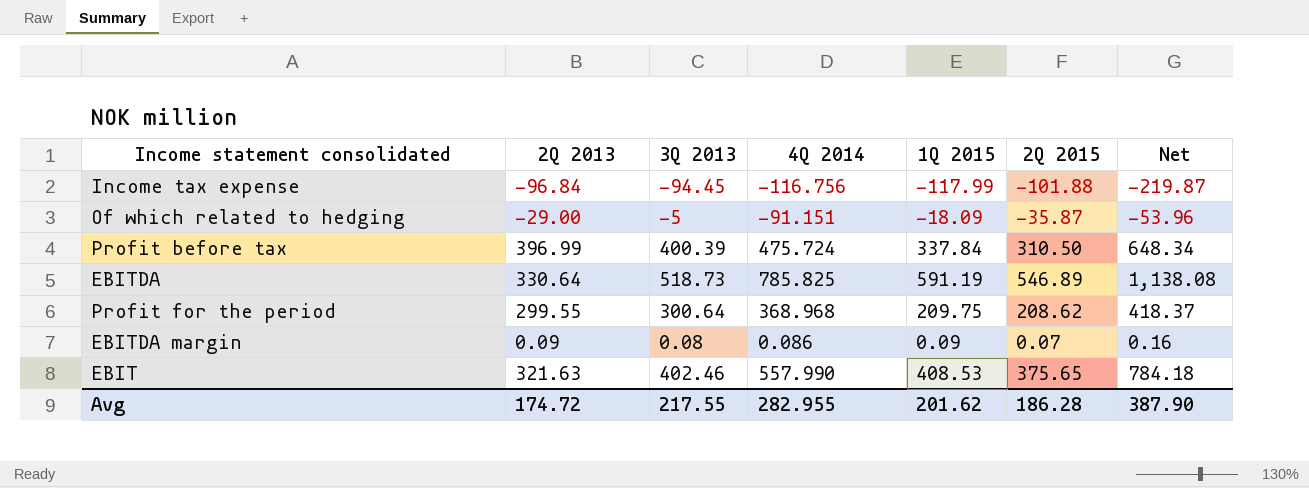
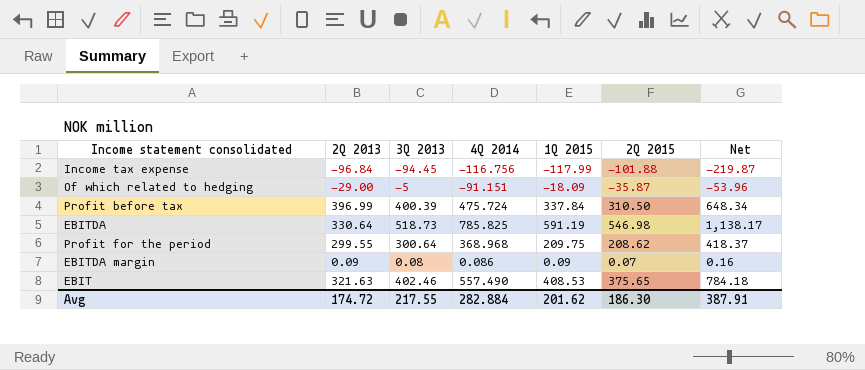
EBITDA | 2Q 2015: 546.89 -> 546.98
EBITDA | Net: 1,138.08 -> 1,138.17
EBIT | 4Q 2014: 557.990 -> 557.490
Avg | 4Q 2014: 282.955 -> 282.884
Avg | 2Q 2015: 186.28 -> 186.30
Avg | Net: 387.90 -> 387.91

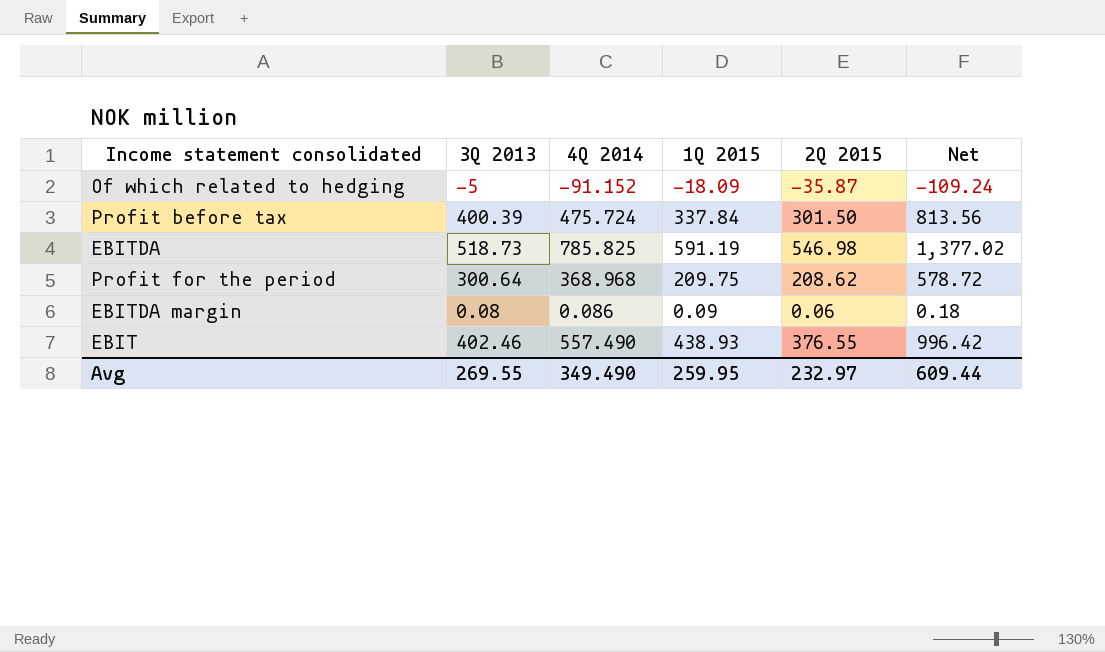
column 2Q 2013 | position: 2 -> none
column Net | formula: [1Q 2015] + [2Q 2015] -> [4Q 2014] + [1Q 2015]
row Income tax expense: -96.84 | -94.45 | -116.756 | -117.99 | -101.88 | -219.87 -> none
Of which related to hedging | 4Q 2014: -91.151 -> -91.152
Profit before tax | 2Q 2015: 310.50 -> 301.50
EBITDA margin | 2Q 2015: 0.07 -> 0.06
EBIT | 1Q 2015: 408.53 -> 438.93
EBIT | 2Q 2015: 375.65 -> 376.55
Avg | 3Q 2013: 217.55 -> 269.55
Avg | 4Q 2014: 282.884 -> 349.490
Avg | 1Q 2015: 201.62 -> 259.95
Avg | 2Q 2015: 186.30 -> 232.97
Avg | Net: 387.91 -> 609.44

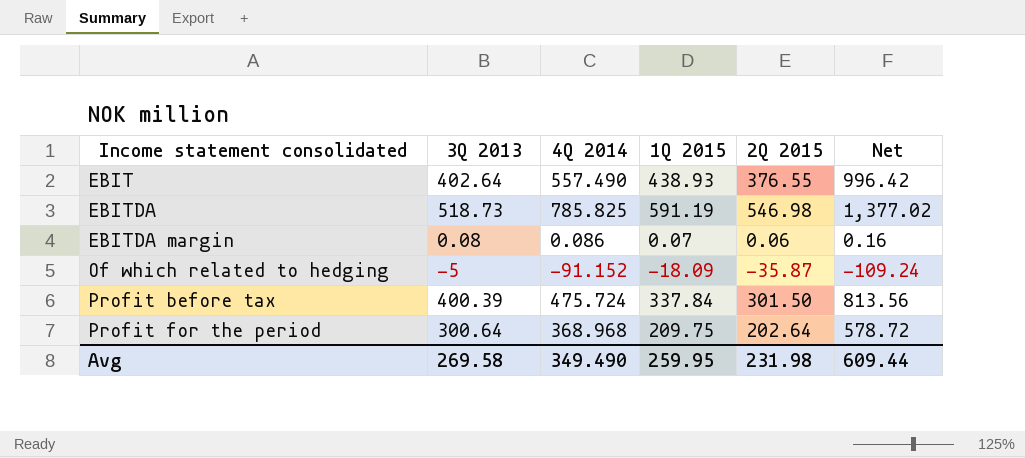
row order: none -> Income statement consolidated ascending
EBIT | 3Q 2013: 402.46 -> 402.64
EBITDA margin | 1Q 2015: 0.09 -> 0.07
EBITDA margin | Net: 0.18 -> 0.16
Profit for the period | 2Q 2015: 208.62 -> 202.64
Avg | 3Q 2013: 269.55 -> 269.58
Avg | 2Q 2015: 232.97 -> 231.98

